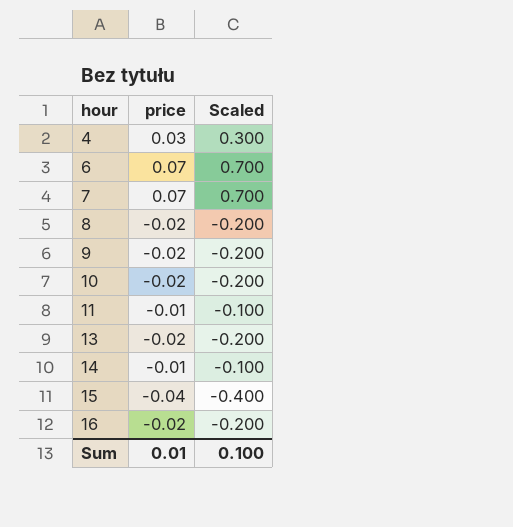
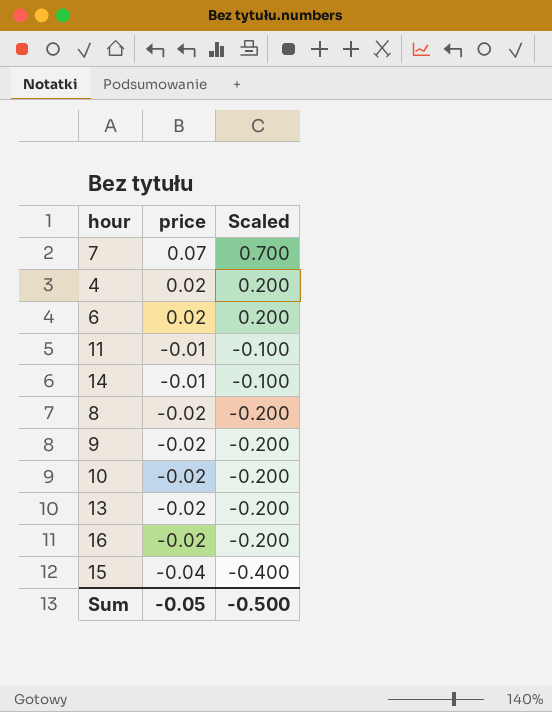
row order: hour ascending -> price descending
4 | price: 0.03 -> 0.02
4 | Scaled: 0.300 -> 0.200
6 | price: 0.07 -> 0.02
6 | Scaled: 0.700 -> 0.200
Sum | price: 0.01 -> -0.05
Sum | Scaled: 0.100 -> -0.500

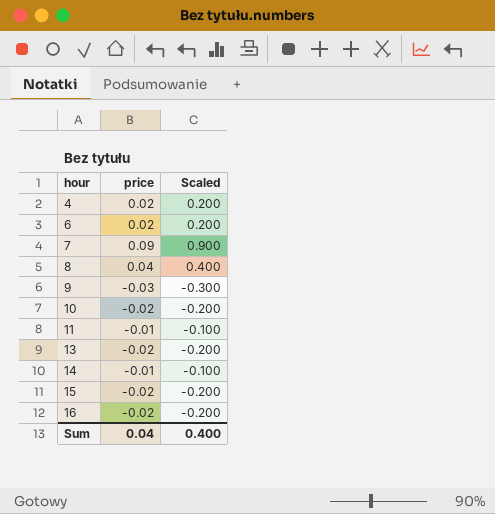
row order: price descending -> hour ascending
7 | price: 0.07 -> 0.09
7 | Scaled: 0.700 -> 0.900
8 | price: -0.02 -> 0.04
8 | Scaled: -0.200 -> 0.400
9 | price: -0.02 -> -0.03
9 | Scaled: -0.200 -> -0.300
15 | price: -0.04 -> -0.02
15 | Scaled: -0.400 -> -0.200
Sum | price: -0.05 -> 0.04
Sum | Scaled: -0.500 -> 0.400

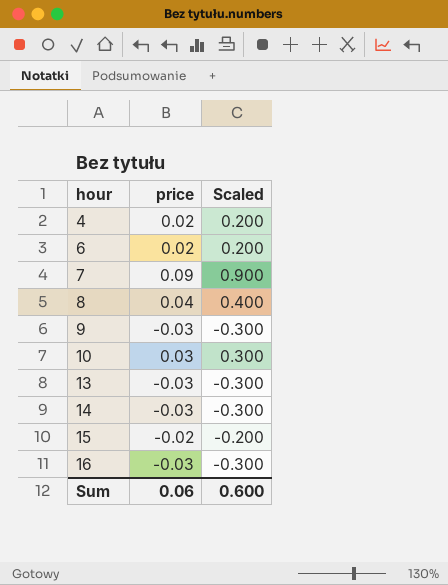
row 11: -0.01 | -0.100 -> none
10 | price: -0.02 -> 0.03
10 | Scaled: -0.200 -> 0.300
13 | price: -0.02 -> -0.03
13 | Scaled: -0.200 -> -0.300
14 | price: -0.01 -> -0.03
14 | Scaled: -0.100 -> -0.300
16 | price: -0.02 -> -0.03
16 | Scaled: -0.200 -> -0.300
Sum | price: 0.04 -> 0.06
Sum | Scaled: 0.400 -> 0.600

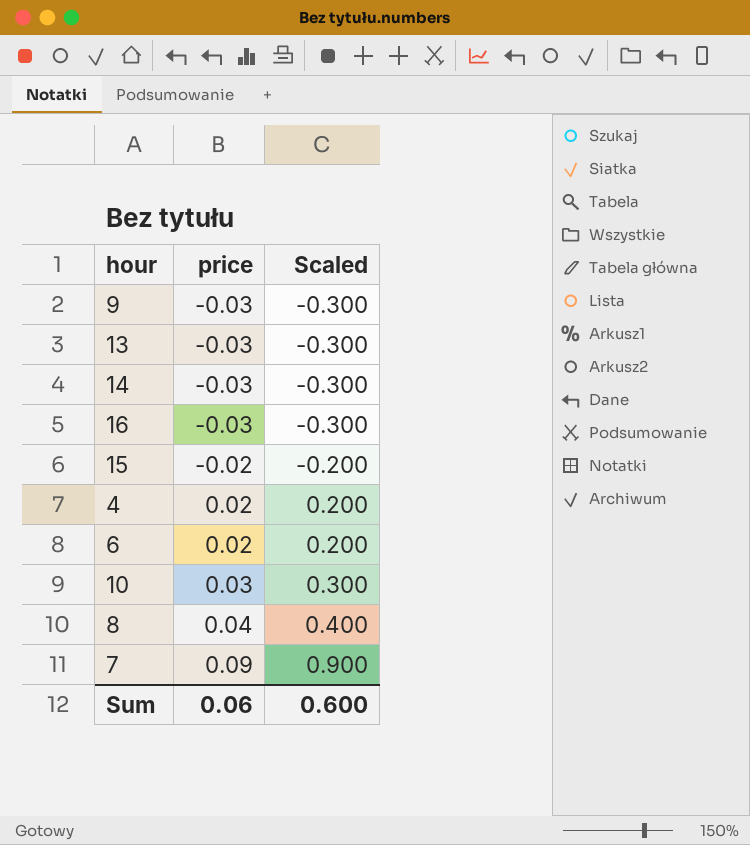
row order: hour ascending -> price ascending

